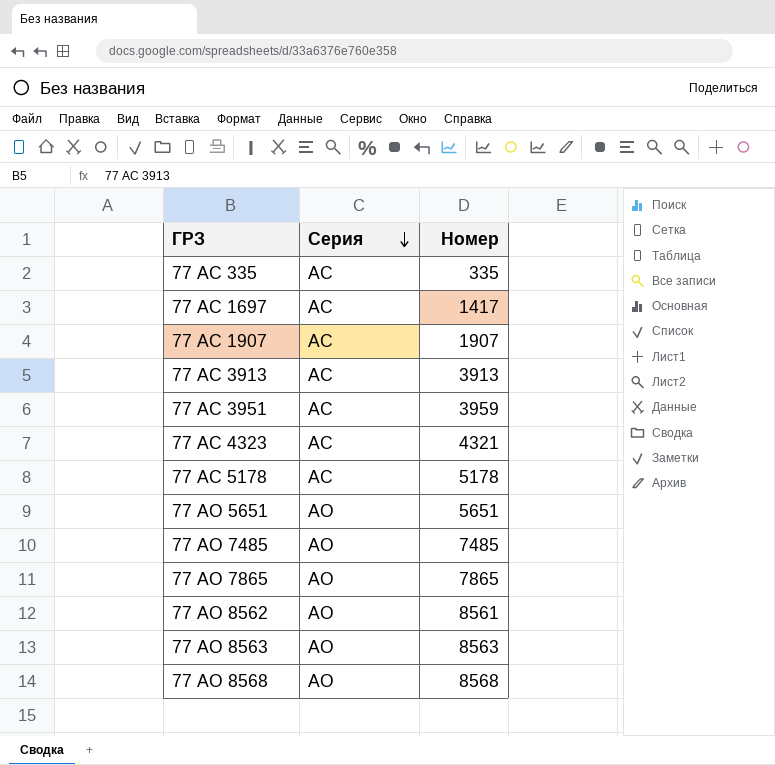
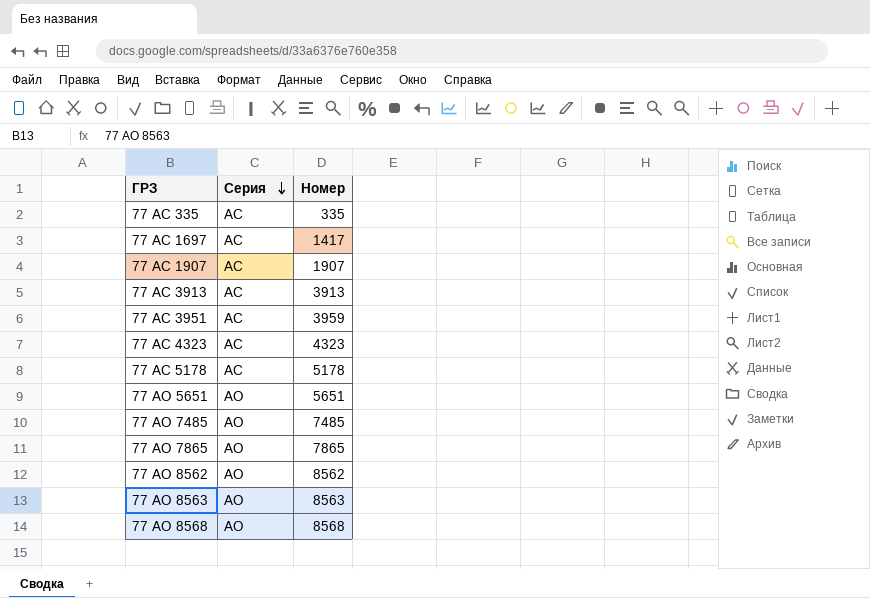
77 АС 4323 | Номер: 4321 -> 4323
77 АО 8562 | Номер: 8561 -> 8562

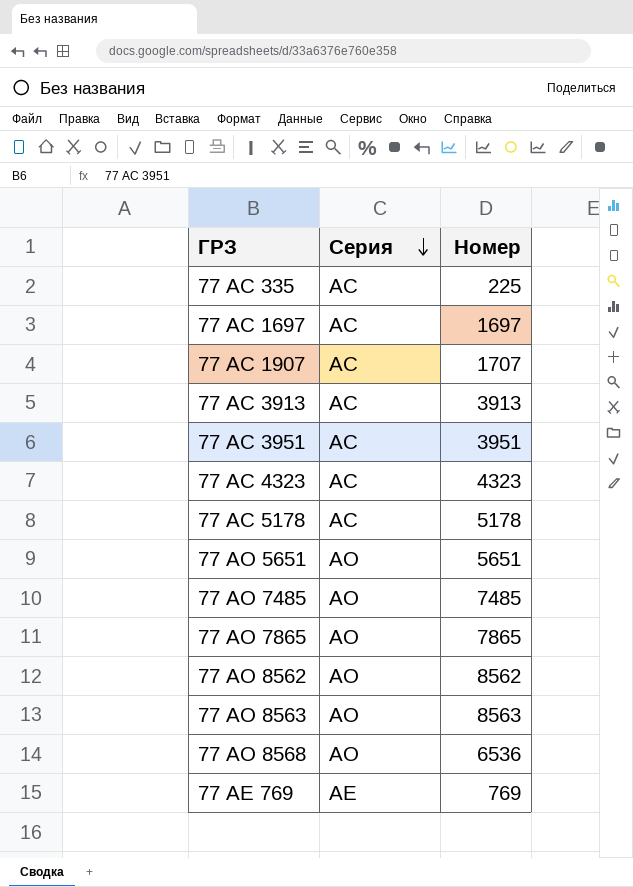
77 АС 335 | Номер: 335 -> 225
77 АС 1697 | Номер: 1417 -> 1697
77 АС 1907 | Номер: 1907 -> 1707
77 АС 3951 | Номер: 3959 -> 3951
77 АО 8568 | Номер: 8568 -> 6536
row 77 АЕ 769: none -> АЕ | 769

